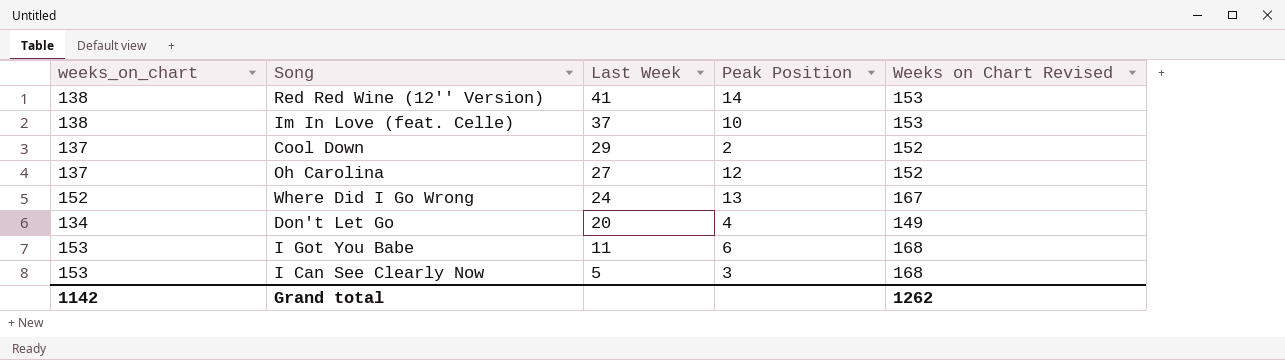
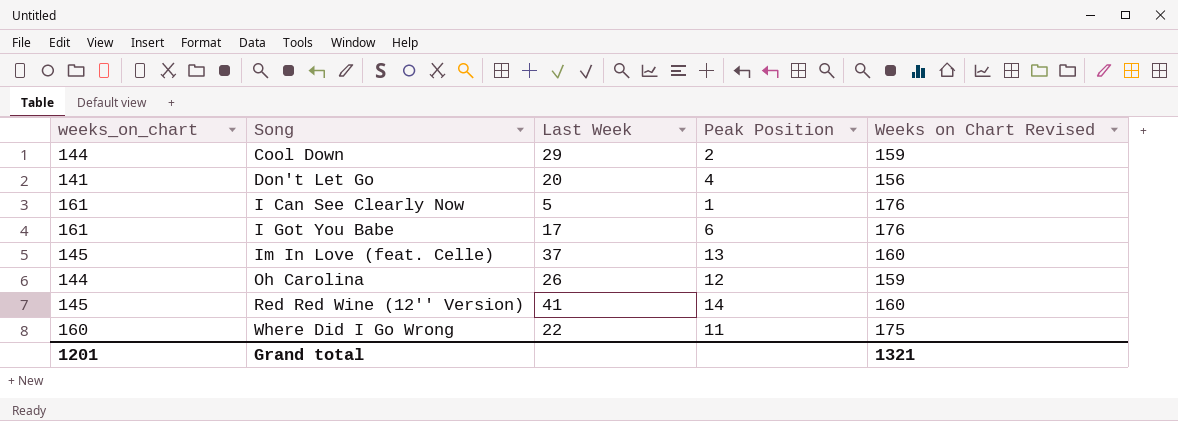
row order: Last Week descending -> Song ascending
Cool Down | weeks_on_chart: 137 -> 144
Cool Down | Weeks on Chart Revised: 152 -> 159
Don't Let Go | weeks_on_chart: 134 -> 141
Don't Let Go | Weeks on Chart Revised: 149 -> 156
I Can See Clearly Now | weeks_on_chart: 153 -> 161
I Can See Clearly Now | Peak Position: 3 -> 1
I Can See Clearly Now | Weeks on Chart Revised: 168 -> 176
I Got You Babe | weeks_on_chart: 153 -> 161
I Got You Babe | Last Week: 11 -> 17
I Got You Babe | Weeks on Chart Revised: 168 -> 176
Im In Love (feat. Celle) | weeks_on_chart: 138 -> 145
Im In Love (feat. Celle) | Peak Position: 10 -> 13
Im In Love (feat. Celle) | Weeks on Chart Revised: 153 -> 160
Oh Carolina | weeks_on_chart: 137 -> 144
Oh Carolina | Last Week: 27 -> 26
Oh Carolina | Weeks on Chart Revised: 152 -> 159
Red Red Wine (12'' Version) | weeks_on_chart: 138 -> 145
Red Red Wine (12'' Version) | Weeks on Chart Revised: 153 -> 160
Where Did I Go Wrong | weeks_on_chart: 152 -> 160
Where Did I Go Wrong | Last Week: 24 -> 22
Where Did I Go Wrong | Peak Position: 13 -> 11
Where Did I Go Wrong | Weeks on Chart Revised: 167 -> 175
Grand total | weeks_on_chart: 1142 -> 1201
Grand total | Weeks on Chart Revised: 1262 -> 1321

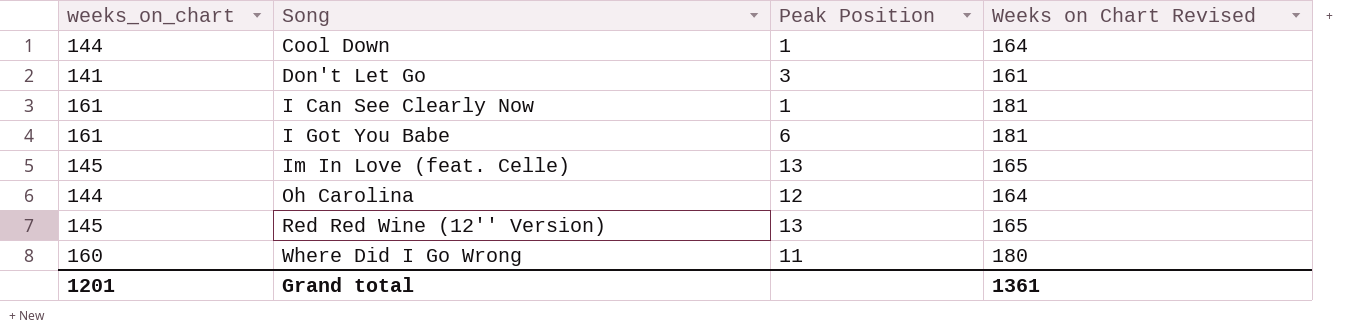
column Last Week | position: 3 -> none
column Weeks on Chart Revised | formula: [weeks_on_chart] + 15 -> [weeks_on_chart] + 20
Cool Down | Peak Position: 2 -> 1
Don't Let Go | Peak Position: 4 -> 3
Red Red Wine (12'' Version) | Peak Position: 14 -> 13
Grand total | Weeks on Chart Revised: 1321 -> 1361

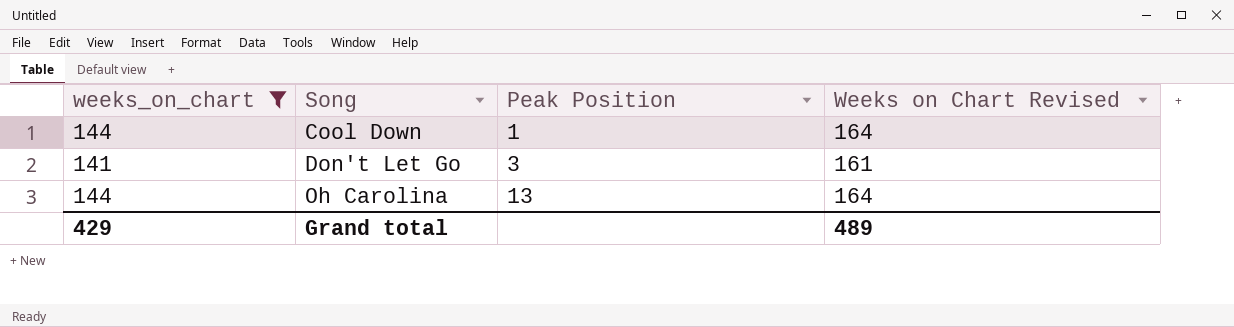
filter: none -> weeks_on_chart <= 144
Oh Carolina | Peak Position: 12 -> 13
Grand total | weeks_on_chart: 1201 -> 429
Grand total | Weeks on Chart Revised: 1361 -> 489

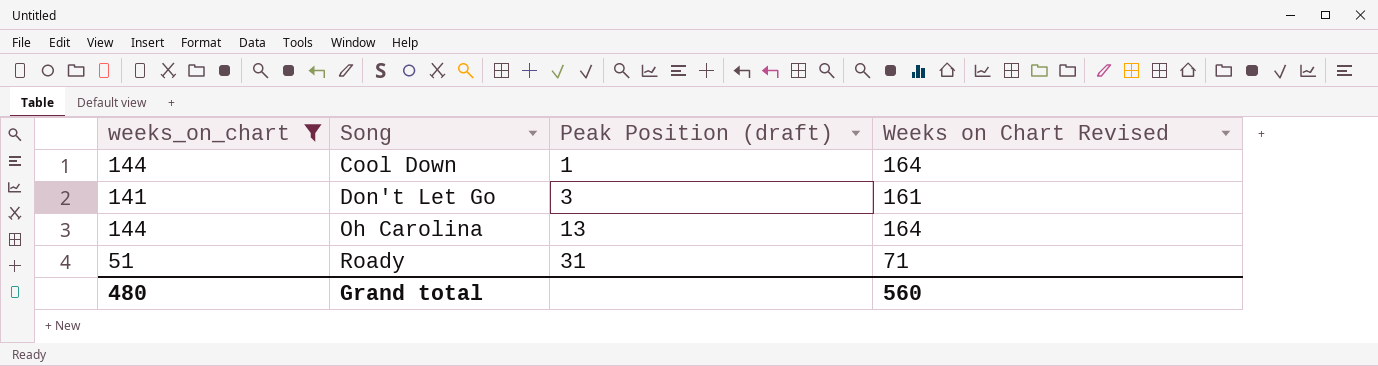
column name: Peak Position -> Peak Position (draft)
row Roady: none -> 51 | 31 | 71
Grand total | weeks_on_chart: 429 -> 480
Grand total | Weeks on Chart Revised: 489 -> 560

